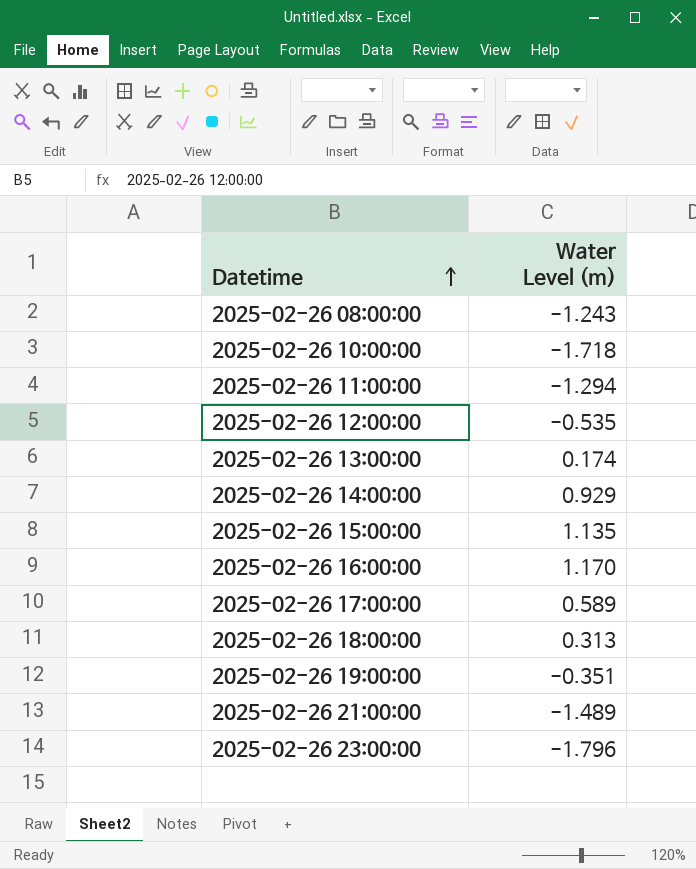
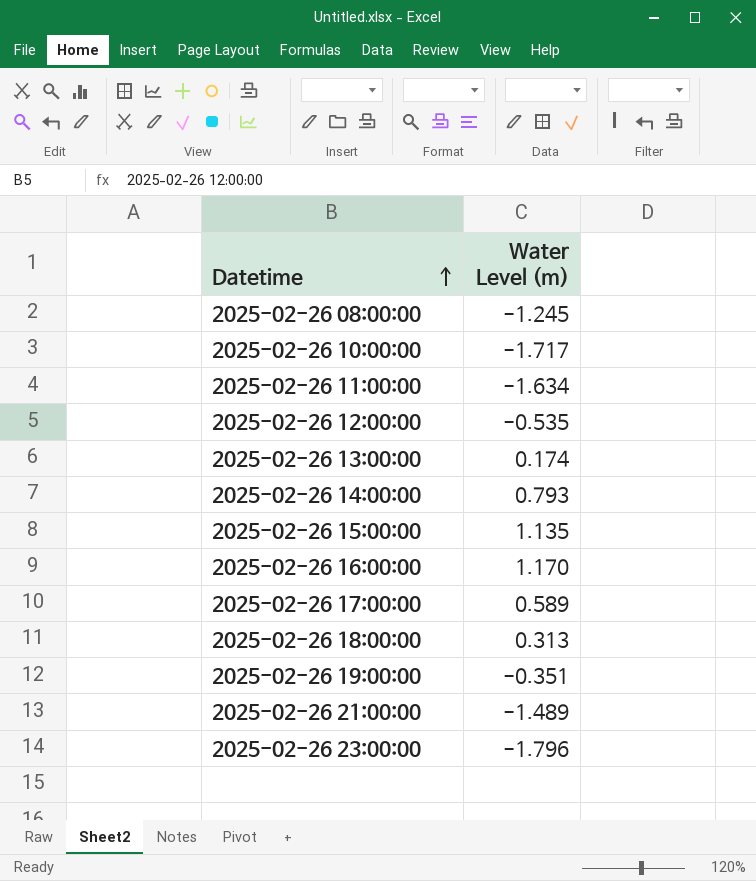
2025-02-26 08:00:00 | Water Level (m): -1.243 -> -1.245
2025-02-26 10:00:00 | Water Level (m): -1.718 -> -1.717
2025-02-26 11:00:00 | Water Level (m): -1.294 -> -1.634
2025-02-26 14:00:00 | Water Level (m): 0.929 -> 0.793

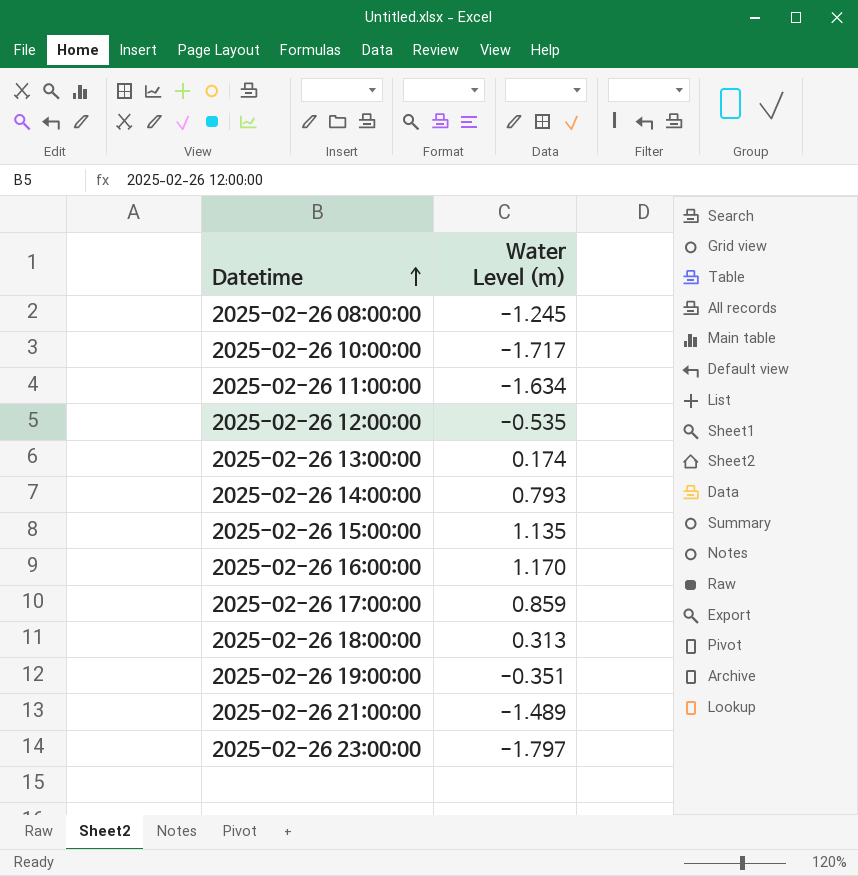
2025-02-26 17:00:00 | Water Level (m): 0.589 -> 0.859
2025-02-26 23:00:00 | Water Level (m): -1.796 -> -1.797

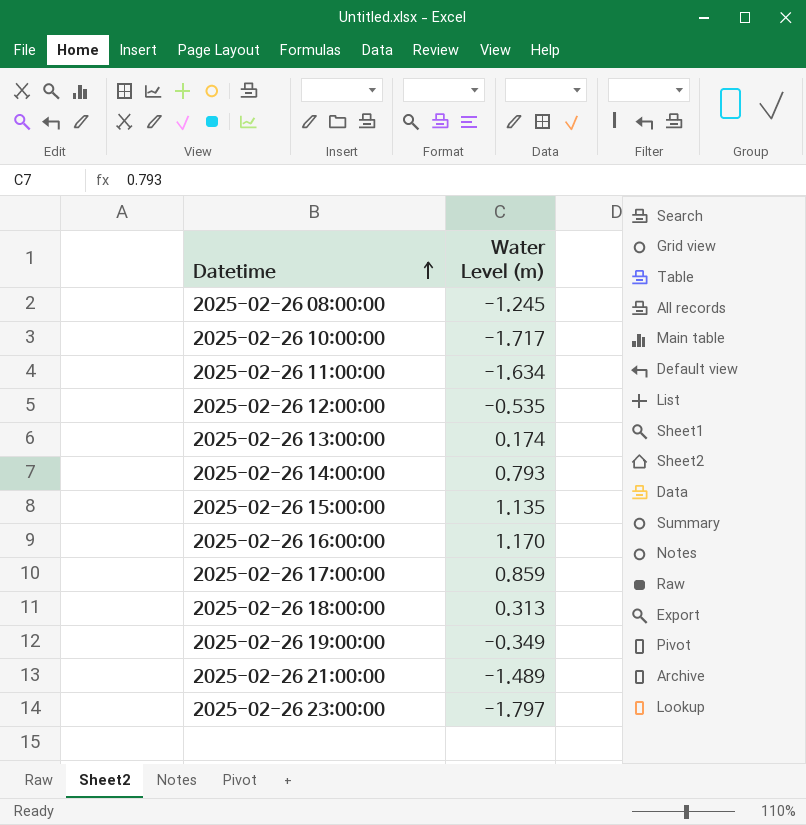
2025-02-26 19:00:00 | Water Level (m): -0.351 -> -0.349

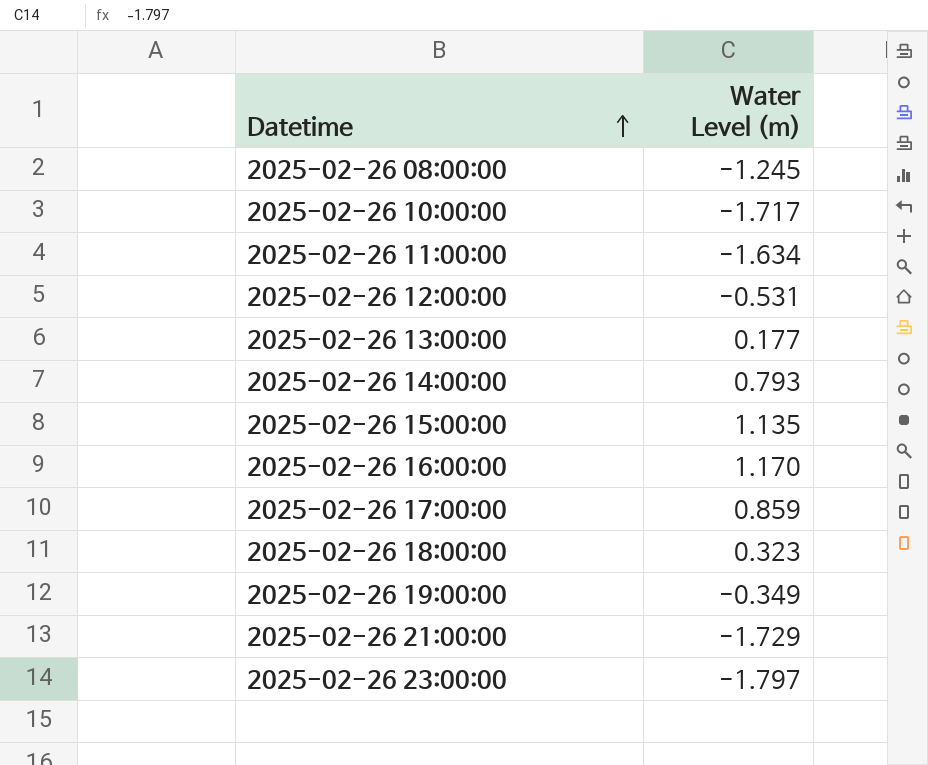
2025-02-26 12:00:00 | Water Level (m): -0.535 -> -0.531
2025-02-26 13:00:00 | Water Level (m): 0.174 -> 0.177
2025-02-26 18:00:00 | Water Level (m): 0.313 -> 0.323
2025-02-26 21:00:00 | Water Level (m): -1.489 -> -1.729

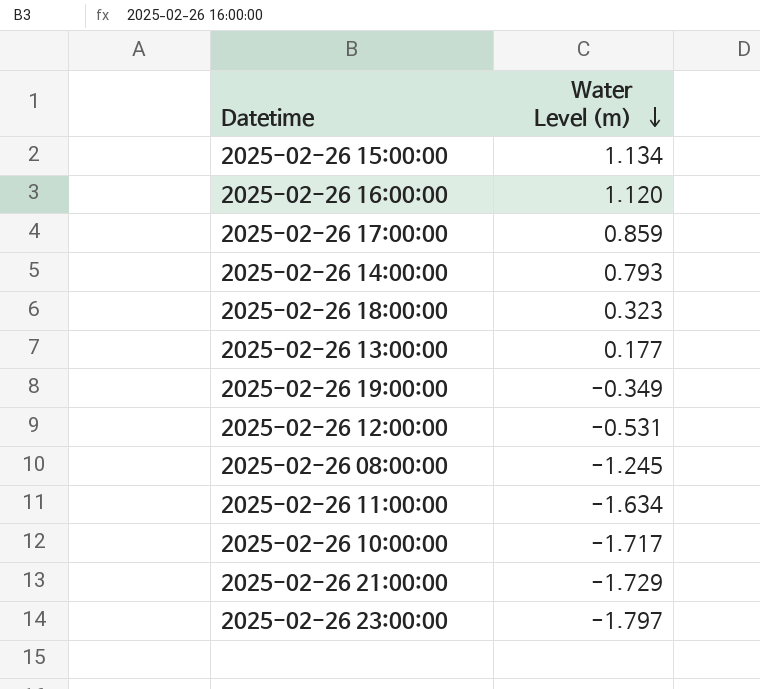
row order: Datetime ascending -> Water Level (m) descending
2025-02-26 15:00:00 | Water Level (m): 1.135 -> 1.134
2025-02-26 16:00:00 | Water Level (m): 1.170 -> 1.120

